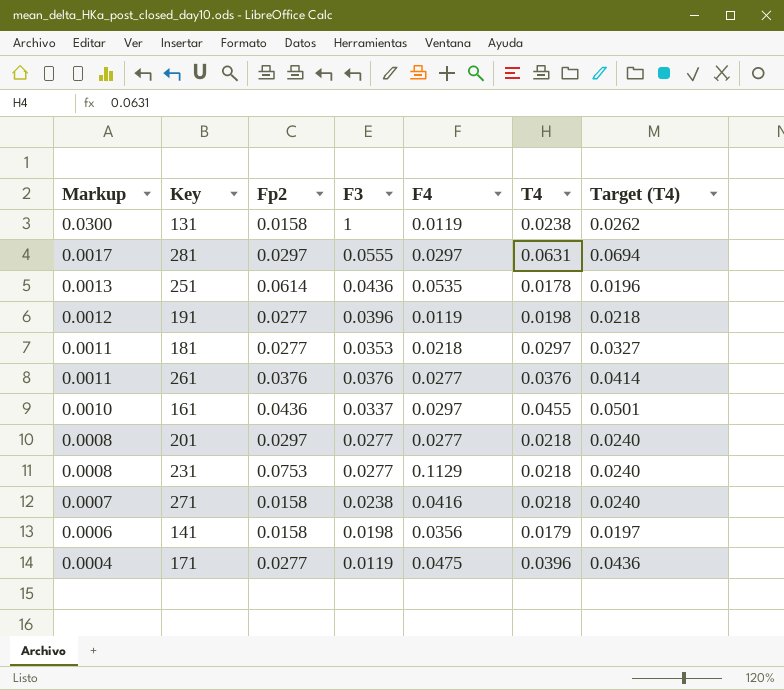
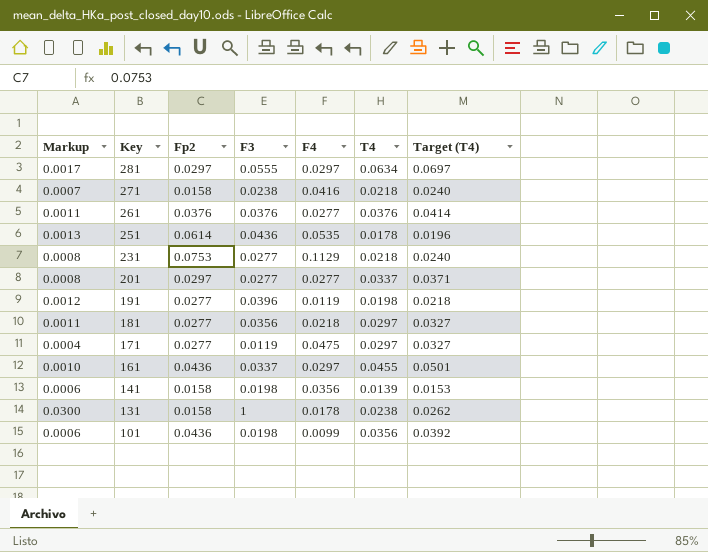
row order: Markup descending -> Key descending
281 | T4: 0.0631 -> 0.0634
281 | Target (T4): 0.0694 -> 0.0697
201 | T4: 0.0218 -> 0.0337
201 | Target (T4): 0.0240 -> 0.0371
181 | F3: 0.0353 -> 0.0356
171 | T4: 0.0396 -> 0.0297
171 | Target (T4): 0.0436 -> 0.0327
141 | T4: 0.0179 -> 0.0139
141 | Target (T4): 0.0197 -> 0.0153
131 | F4: 0.0119 -> 0.0178
row 101: none -> 0.0006 | 0.0436 | 0.0198 | 0.0099 | 0.0356 | 0.0392

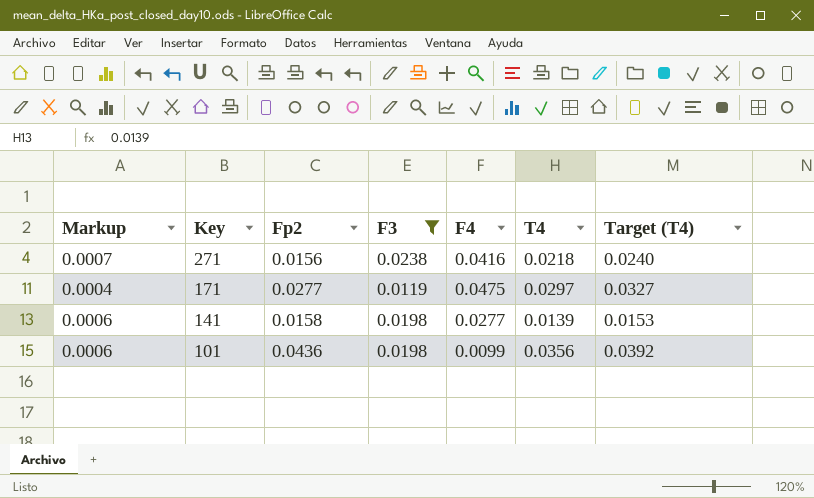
filter: none -> F3 <= 0.0238
271 | Fp2: 0.0158 -> 0.0156
141 | F4: 0.0356 -> 0.0277

